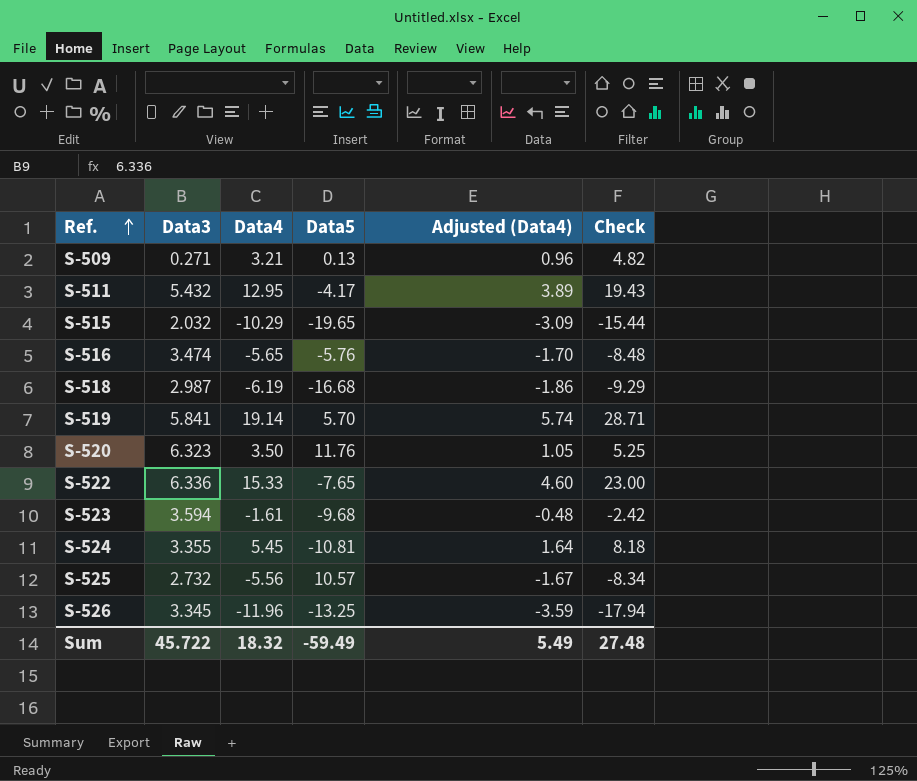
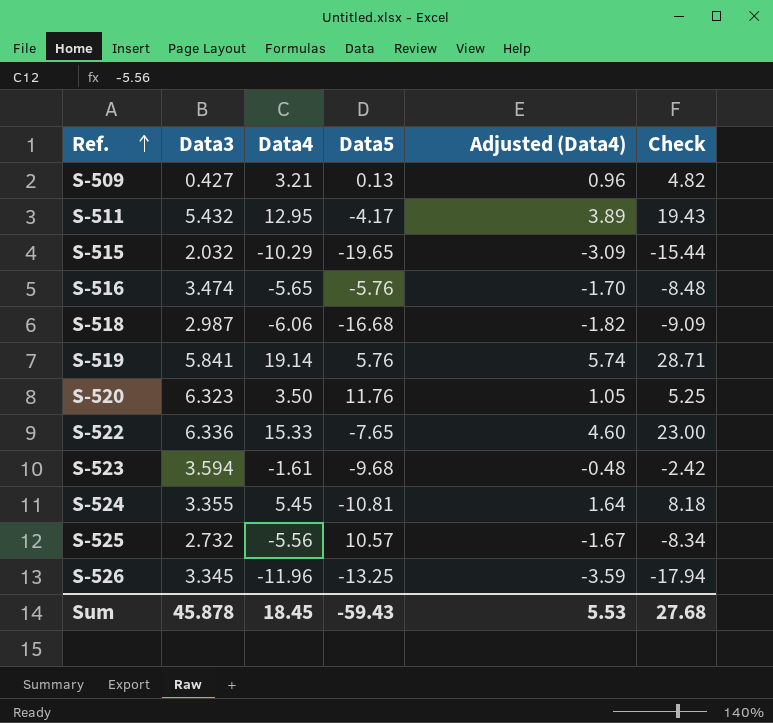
S-509 | Data3: 0.271 -> 0.427
S-518 | Data4: -6.19 -> -6.06
S-518 | Adjusted (Data4): -1.86 -> -1.82
S-518 | Check: -9.29 -> -9.09
S-519 | Data5: 5.70 -> 5.76
Sum | Data3: 45.722 -> 45.878
Sum | Data4: 18.32 -> 18.45
Sum | Data5: -59.49 -> -59.43
Sum | Adjusted (Data4): 5.49 -> 5.53
Sum | Check: 27.48 -> 27.68

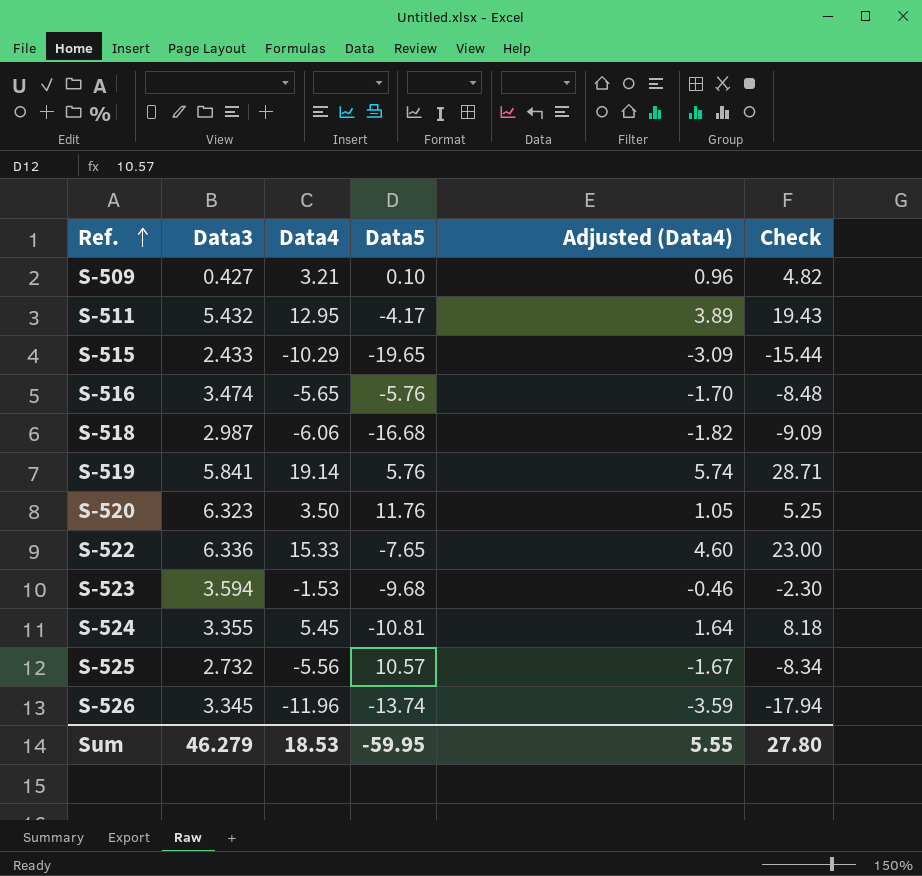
S-509 | Data5: 0.13 -> 0.10
S-515 | Data3: 2.032 -> 2.433
S-523 | Data4: -1.61 -> -1.53
S-523 | Adjusted (Data4): -0.48 -> -0.46
S-523 | Check: -2.42 -> -2.30
S-526 | Data5: -13.25 -> -13.74
Sum | Data3: 45.878 -> 46.279
Sum | Data4: 18.45 -> 18.53
Sum | Data5: -59.43 -> -59.95
Sum | Adjusted (Data4): 5.53 -> 5.55
Sum | Check: 27.68 -> 27.80

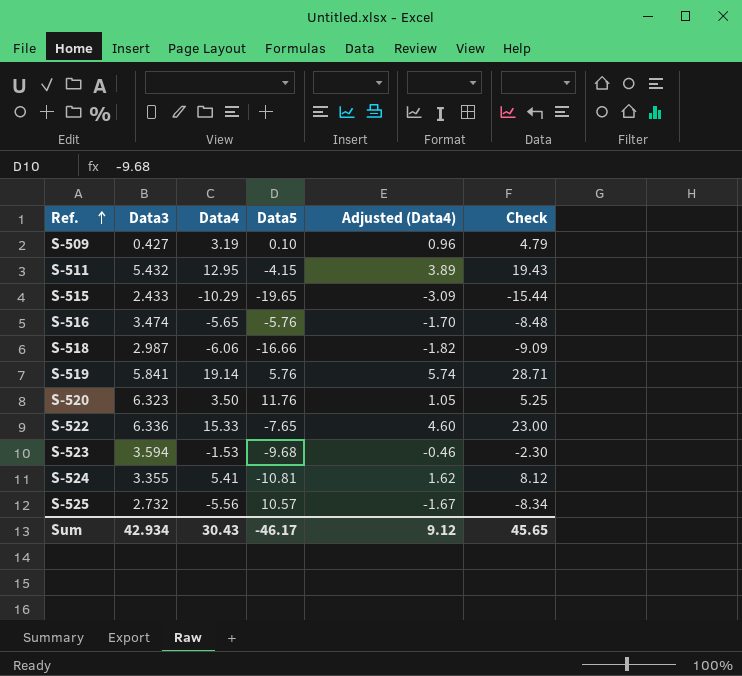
row S-526: 3.345 | -11.96 | -13.74 | -3.59 | -17.94 -> none
S-509 | Data4: 3.21 -> 3.19
S-509 | Check: 4.82 -> 4.79
S-511 | Data5: -4.17 -> -4.15
S-518 | Data5: -16.68 -> -16.66
S-524 | Data4: 5.45 -> 5.41
S-524 | Adjusted (Data4): 1.64 -> 1.62
S-524 | Check: 8.18 -> 8.12
Sum | Data3: 46.279 -> 42.934
Sum | Data4: 18.53 -> 30.43
Sum | Data5: -59.95 -> -46.17
Sum | Adjusted (Data4): 5.55 -> 9.12
Sum | Check: 27.80 -> 45.65

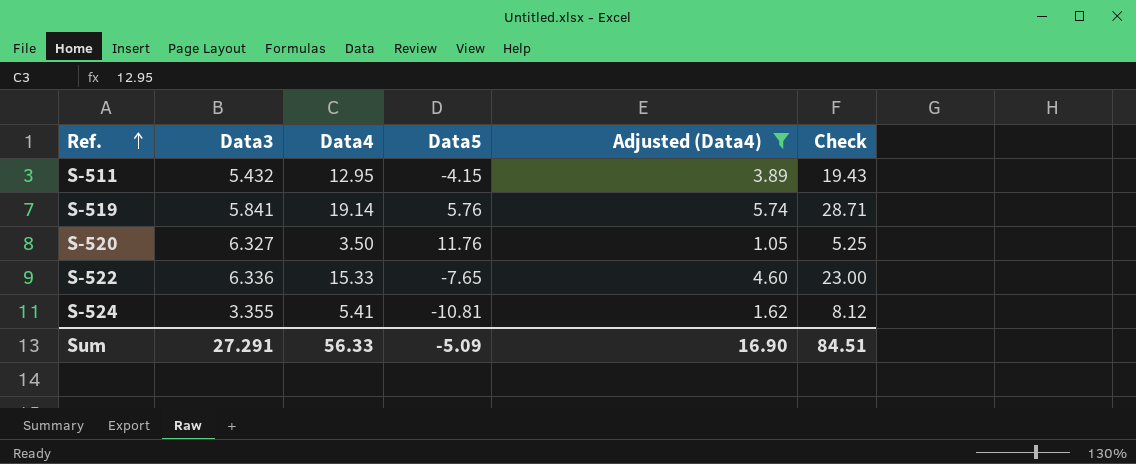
filter: none -> Adjusted (Data4) >= 1.05
S-520 | Data3: 6.323 -> 6.327
Sum | Data3: 42.934 -> 27.291
Sum | Data4: 30.43 -> 56.33
Sum | Data5: -46.17 -> -5.09
Sum | Adjusted (Data4): 9.12 -> 16.90
Sum | Check: 45.65 -> 84.51

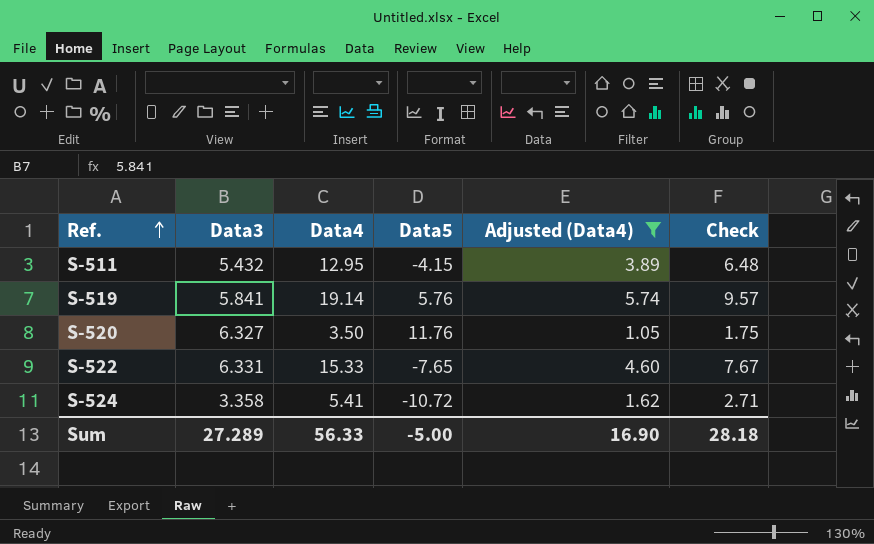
column Check | formula: [Data4] * 1.5 -> [Data4] * 0.5
S-522 | Data3: 6.336 -> 6.331
S-524 | Data3: 3.355 -> 3.358
S-524 | Data5: -10.81 -> -10.72
Sum | Data3: 27.291 -> 27.289
Sum | Data5: -5.09 -> -5.00
Sum | Check: 84.51 -> 28.18

